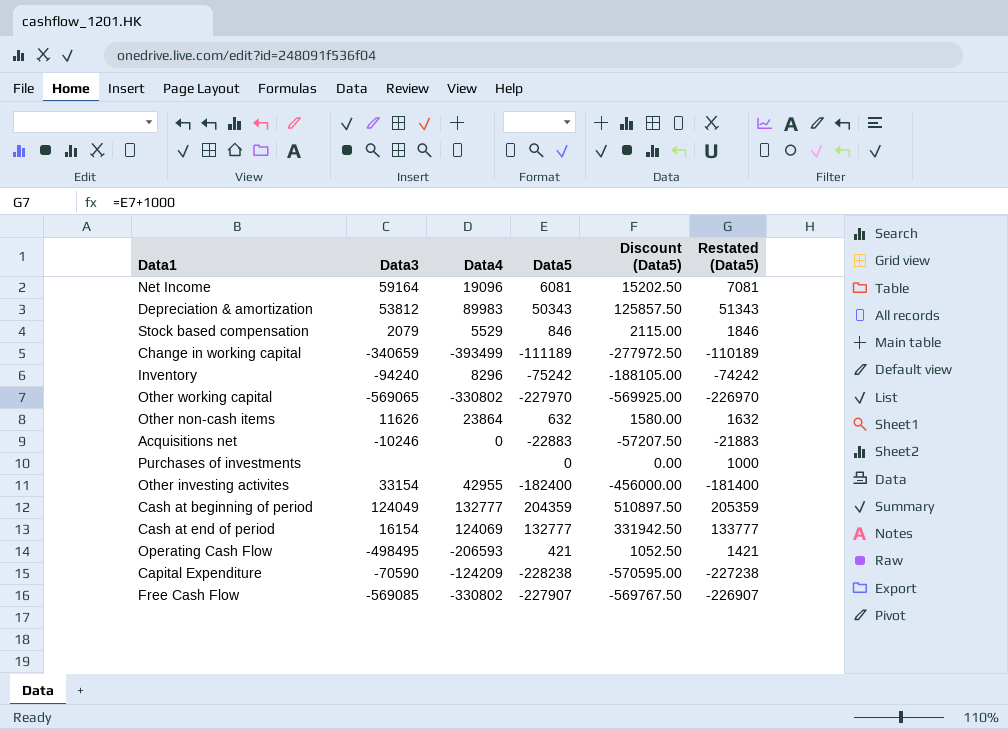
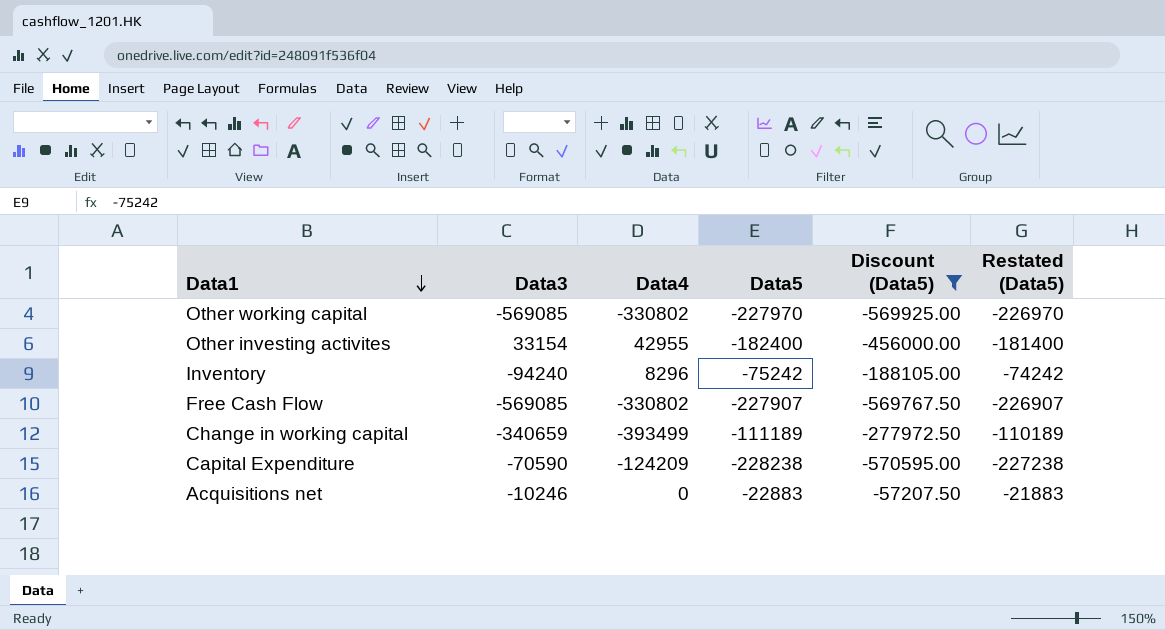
filter: none -> Discount (Data5) <= -57207.50
row order: none -> Data1 descending
Other working capital | Data3: -569065 -> -569085

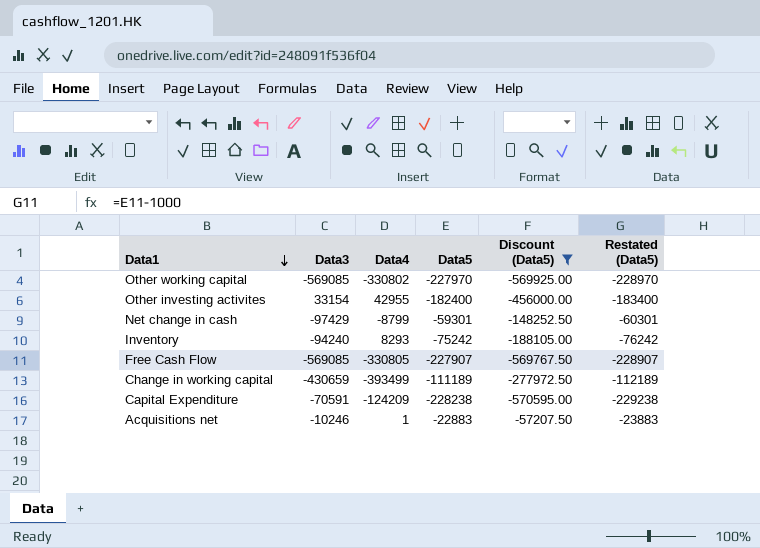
column Restated (Data5) | formula: [Data5] + 1000 -> [Data5] - 1000
row Net change in cash: none -> -97429 | -8799 | -59301 | -148252.50 | -60301
Inventory | Data4: 8296 -> 8293
Free Cash Flow | Data4: -330802 -> -330805
Change in working capital | Data3: -340659 -> -430659
Capital Expenditure | Data3: -70590 -> -70591
Acquisitions net | Data4: 0 -> 1

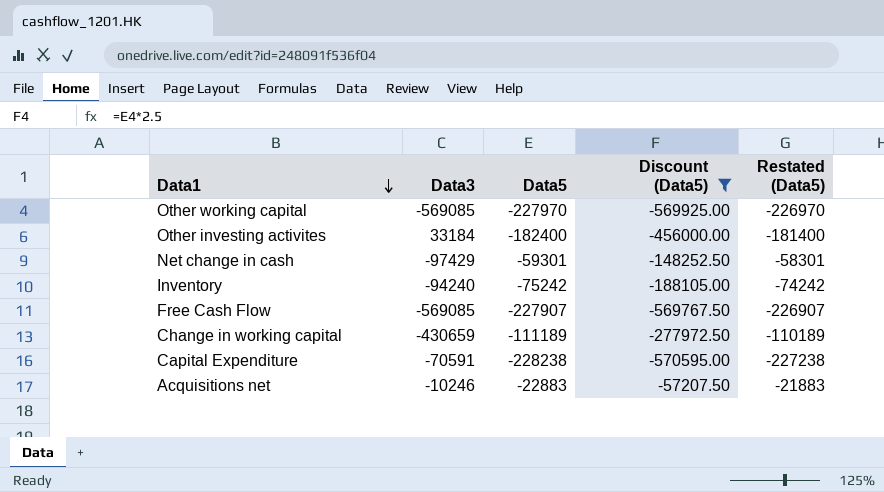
column Data4 | position: 3 -> none
column Restated (Data5) | formula: [Data5] - 1000 -> [Data5] + 1000
Other investing activites | Data3: 33154 -> 33184

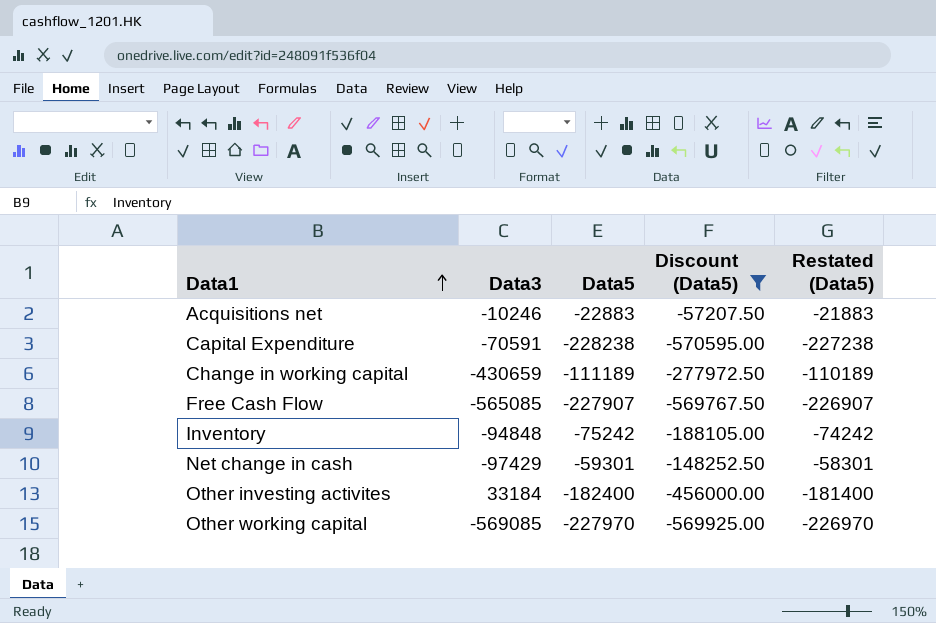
row order: Data1 descending -> Data1 ascending
Free Cash Flow | Data3: -569085 -> -565085
Inventory | Data3: -94240 -> -94848

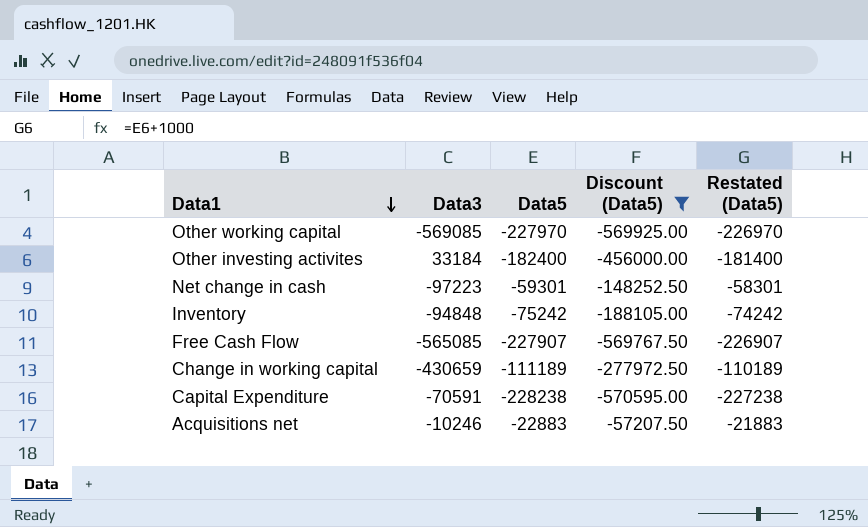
row order: Data1 ascending -> Data1 descending
Net change in cash | Data3: -97429 -> -97223

